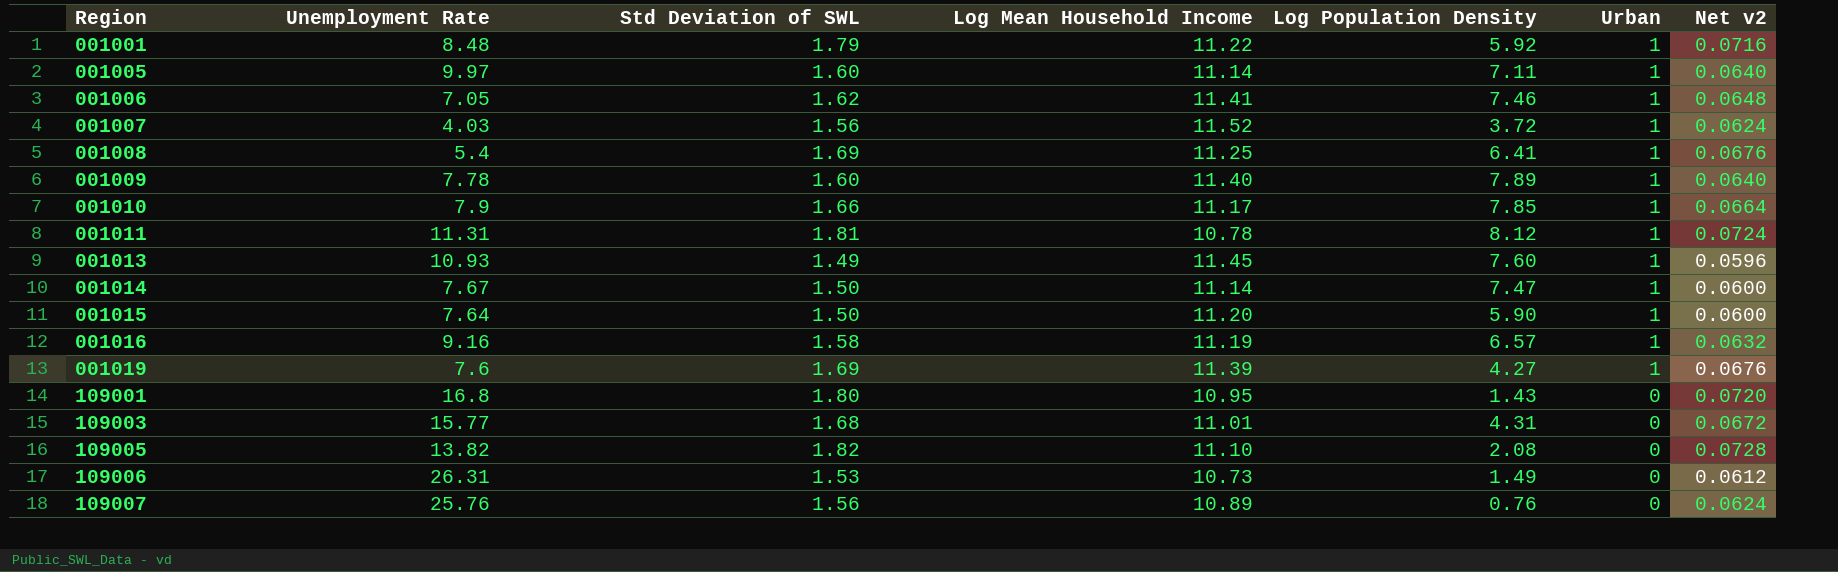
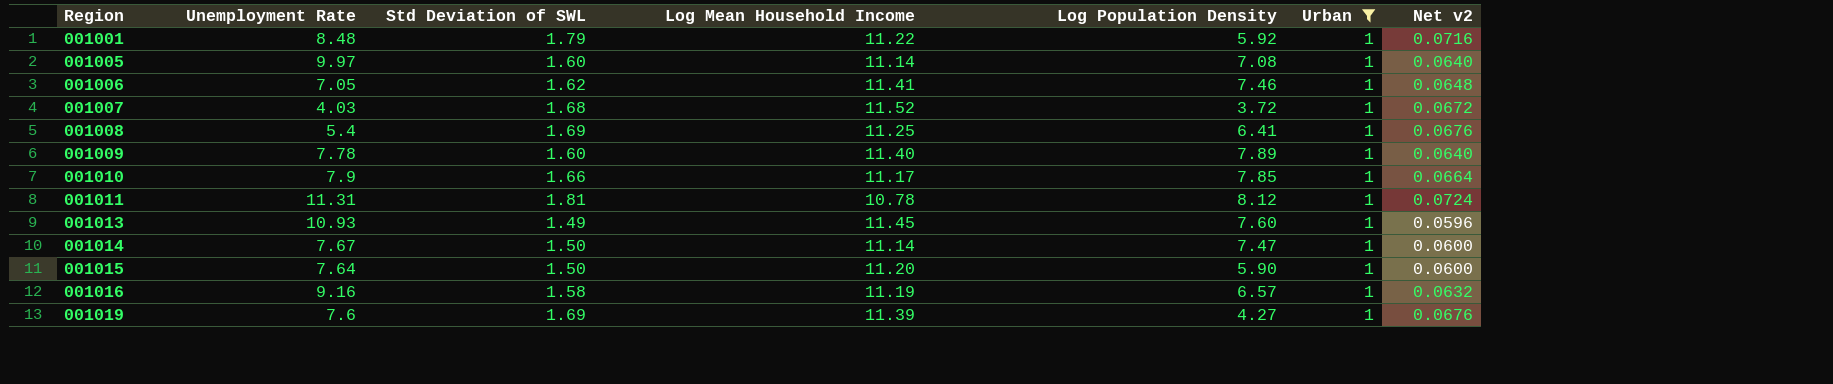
filter: none -> Urban = 1
001005 | Log Population Density: 7.11 -> 7.08
001007 | Std Deviation of SWL: 1.56 -> 1.68
001007 | Net v2: 0.0624 -> 0.0672

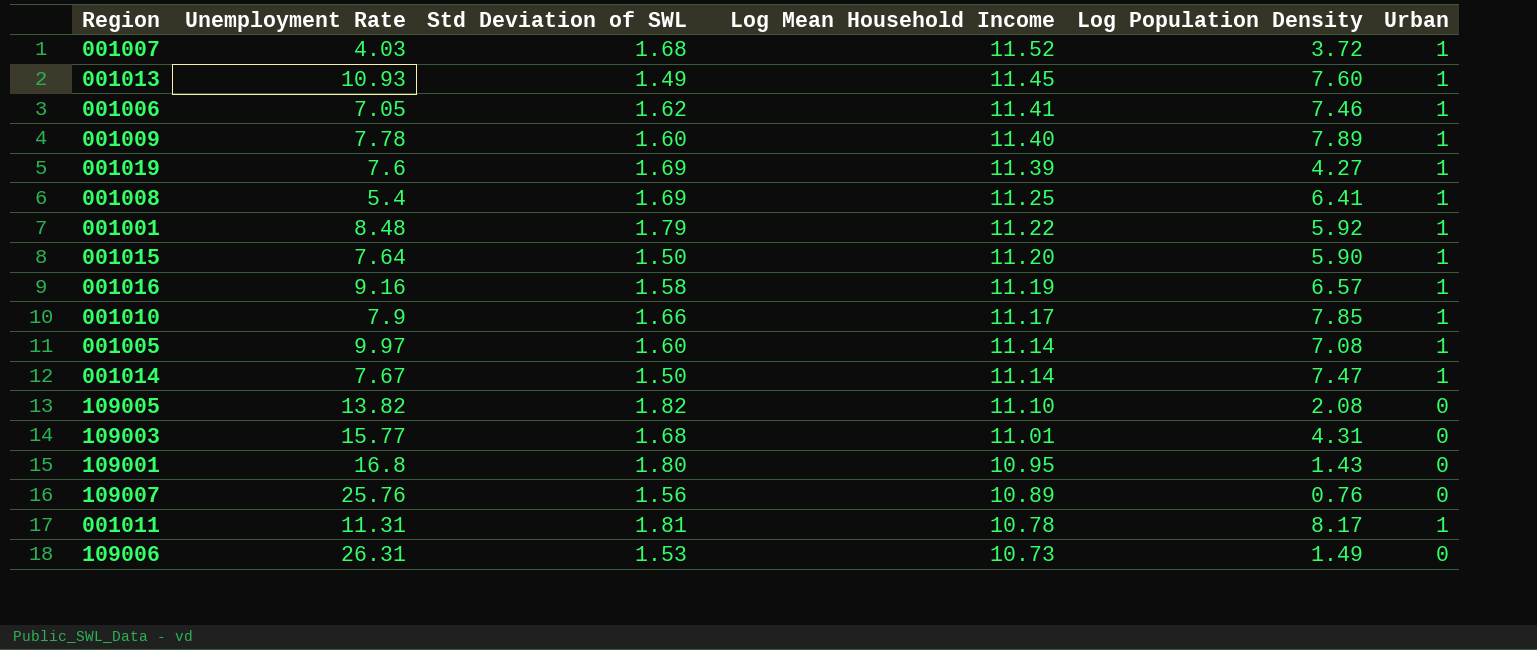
filter: Urban = 1 -> none
row order: Region ascending -> Log Mean Household Income descending
column Net v2 | formula: [Std Deviation of SWL] * 0.04 -> none
001011 | Log Population Density: 8.12 -> 8.17

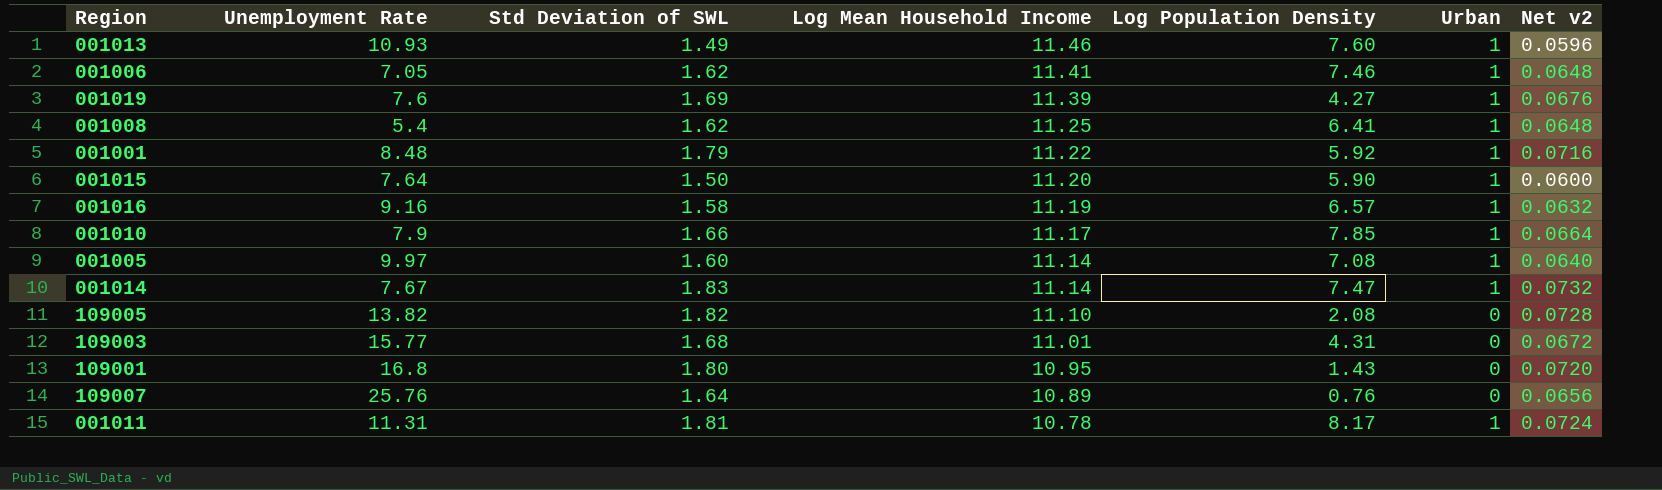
column Net v2 | formula: none -> [Std Deviation of SWL] * 0.04
row 001007: 4.03 | 1.68 | 11.52 | 3.72 | 1 -> none
row 001009: 7.78 | 1.60 | 11.40 | 7.89 | 1 -> none
row 109006: 26.31 | 1.53 | 10.73 | 1.49 | 0 -> none
001013 | Log Mean Household Income: 11.45 -> 11.46
001008 | Std Deviation of SWL: 1.69 -> 1.62
001014 | Std Deviation of SWL: 1.50 -> 1.83
109007 | Std Deviation of SWL: 1.56 -> 1.64

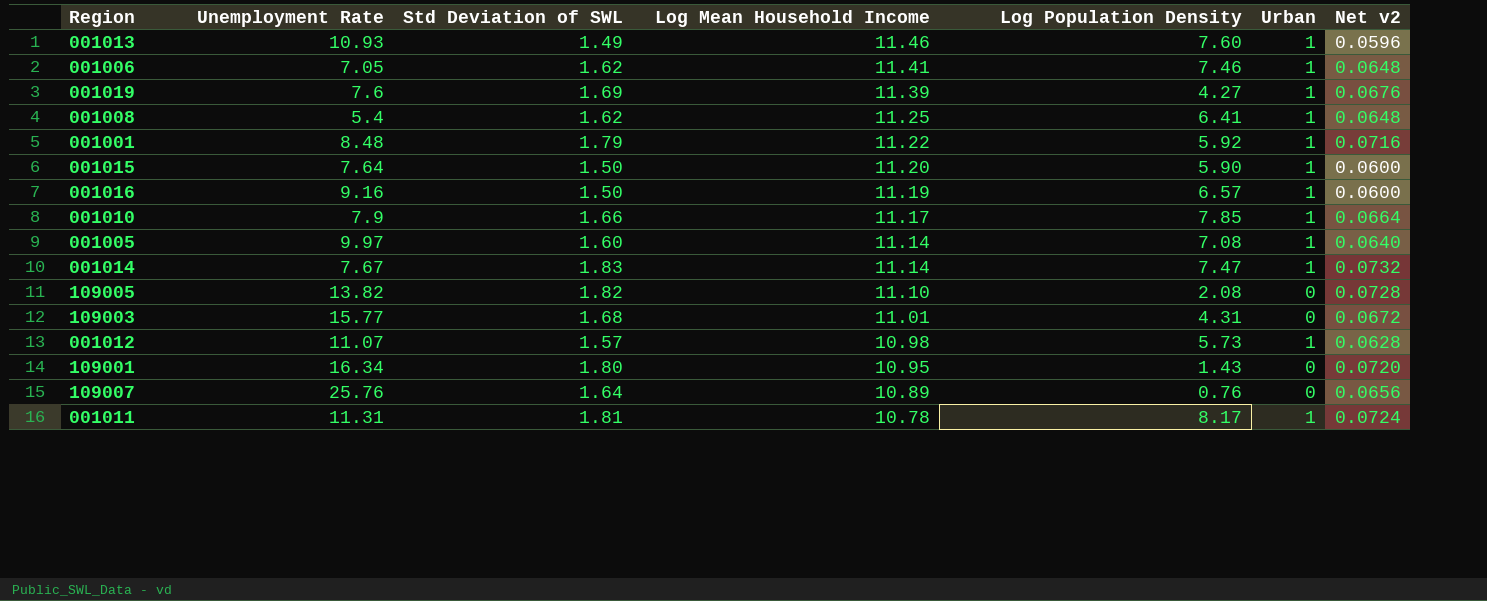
001016 | Std Deviation of SWL: 1.58 -> 1.50
001016 | Net v2: 0.0632 -> 0.0600
row 001012: none -> 11.07 | 1.57 | 10.98 | 5.73 | 1 | 0.0628
109001 | Unemployment Rate: 16.8 -> 16.34

